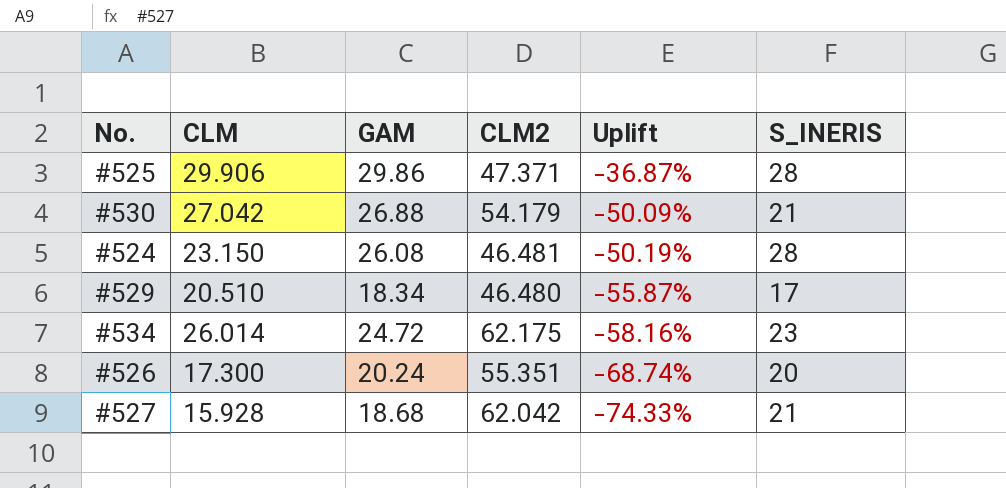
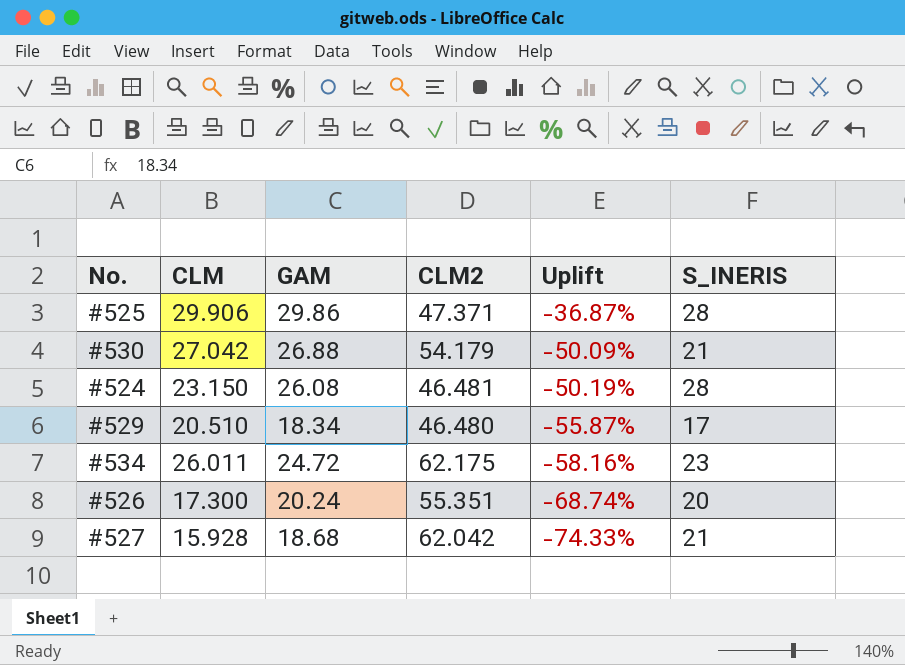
#534 | CLM: 26.014 -> 26.011

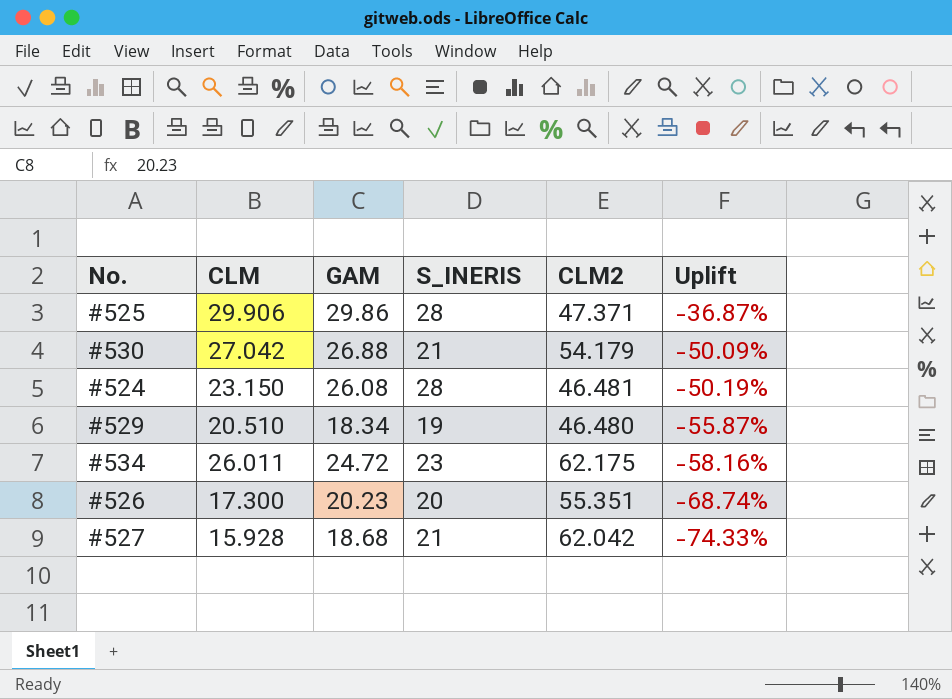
column S_INERIS | position: 6 -> 4
#529 | S_INERIS: 17 -> 19
#526 | GAM: 20.24 -> 20.23

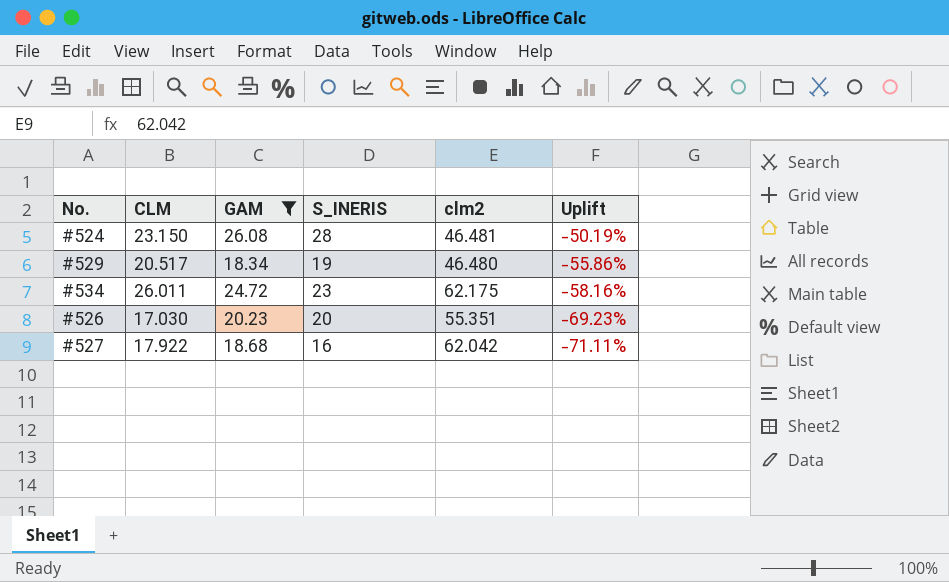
filter: none -> GAM <= 26.08
column name: CLM2 -> clm2
#529 | CLM: 20.510 -> 20.517
#529 | Uplift: -55.87% -> -55.86%
#526 | CLM: 17.300 -> 17.030
#526 | Uplift: -68.74% -> -69.23%
#527 | CLM: 15.928 -> 17.922
#527 | S_INERIS: 21 -> 16
#527 | Uplift: -74.33% -> -71.11%

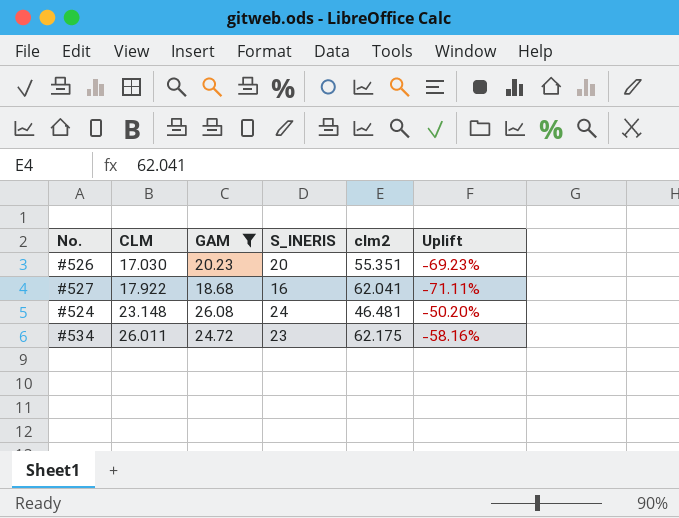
row order: Uplift descending -> CLM ascending
row #529: 20.517 | 18.34 | 19 | 46.480 | -55.86% -> none
#527 | clm2: 62.042 -> 62.041
#524 | CLM: 23.150 -> 23.148
#524 | S_INERIS: 28 -> 24
#524 | Uplift: -50.19% -> -50.20%

